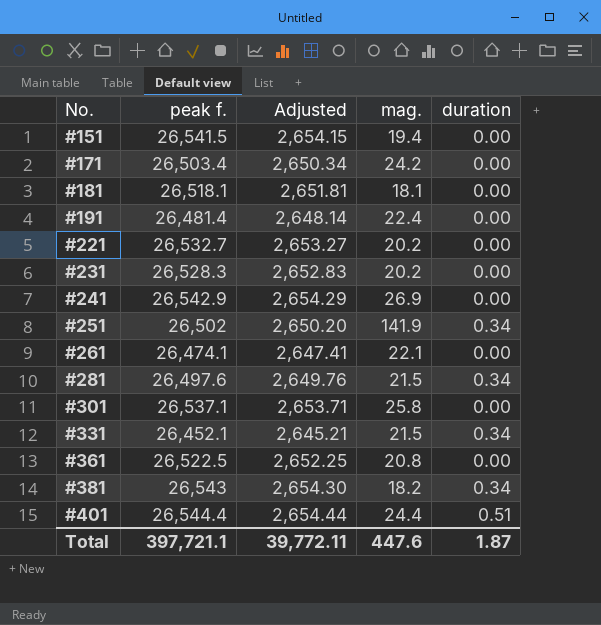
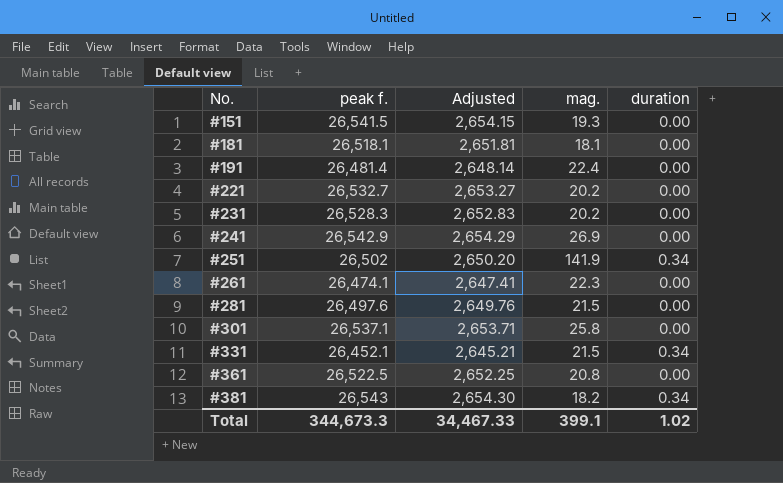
row #171: 26,503.4 | 2,650.34 | 24.2 | 0.00 -> none
row #401: 26,544.4 | 2,654.44 | 24.4 | 0.51 -> none
#151 | mag.: 19.4 -> 19.3
#261 | mag.: 22.1 -> 22.3
#281 | duration: 0.34 -> 0.00
Total | peak f.: 397,721.1 -> 344,673.3
Total | Adjusted: 39,772.11 -> 34,467.33
Total | mag.: 447.6 -> 399.1
Total | duration: 1.87 -> 1.02

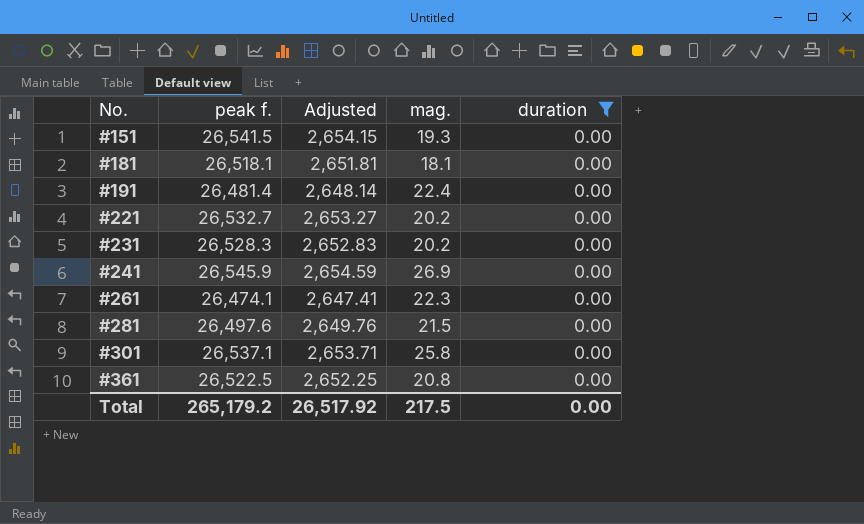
filter: none -> duration = 0.00
#241 | peak f.: 26,542.9 -> 26,545.9
#241 | Adjusted: 2,654.29 -> 2,654.59
Total | peak f.: 344,673.3 -> 265,179.2
Total | Adjusted: 34,467.33 -> 26,517.92
Total | mag.: 399.1 -> 217.5
Total | duration: 1.02 -> 0.00

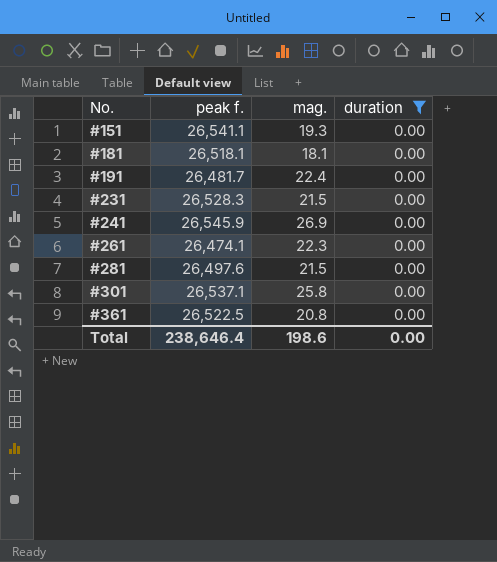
column Adjusted | formula: [peak f.] * 0.1 -> none
row #221: 26,532.7 | 2,653.27 | 20.2 | 0.00 -> none
#151 | peak f.: 26,541.5 -> 26,541.1
#191 | peak f.: 26,481.4 -> 26,481.7
#231 | mag.: 20.2 -> 21.5
Total | peak f.: 265,179.2 -> 238,646.4
Total | mag.: 217.5 -> 198.6

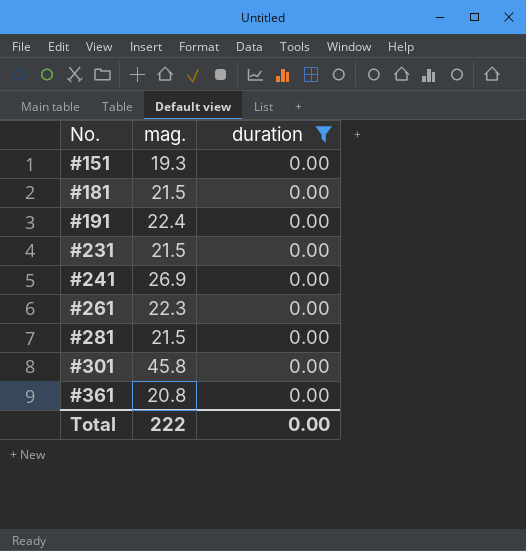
column peak f. | position: 2 -> none
#181 | mag.: 18.1 -> 21.5
#301 | mag.: 25.8 -> 45.8
Total | mag.: 198.6 -> 222

